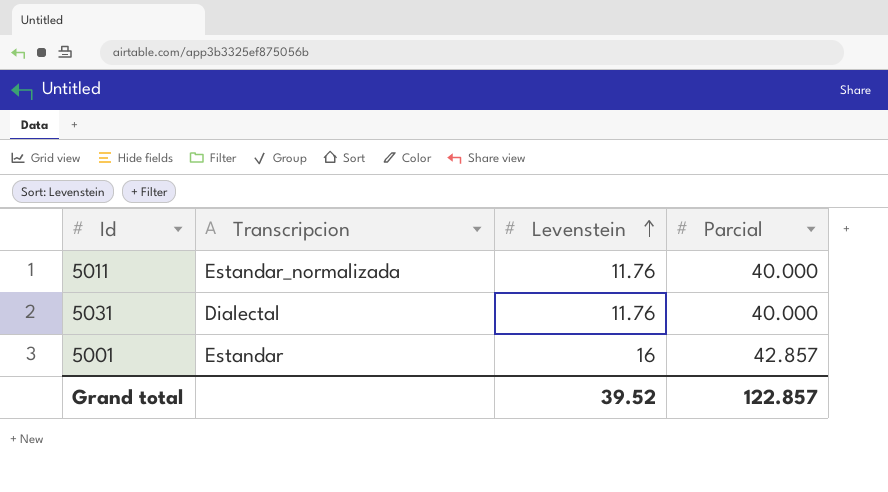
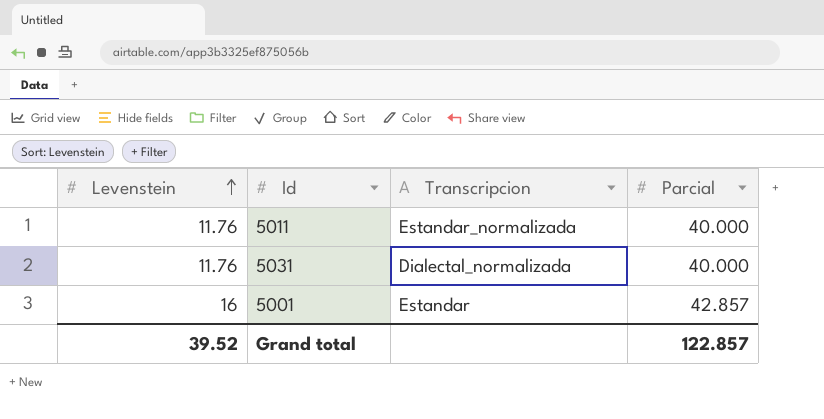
column Levenstein | position: 3 -> 1
5031 | Transcripcion: Dialectal -> Dialectal_normalizada

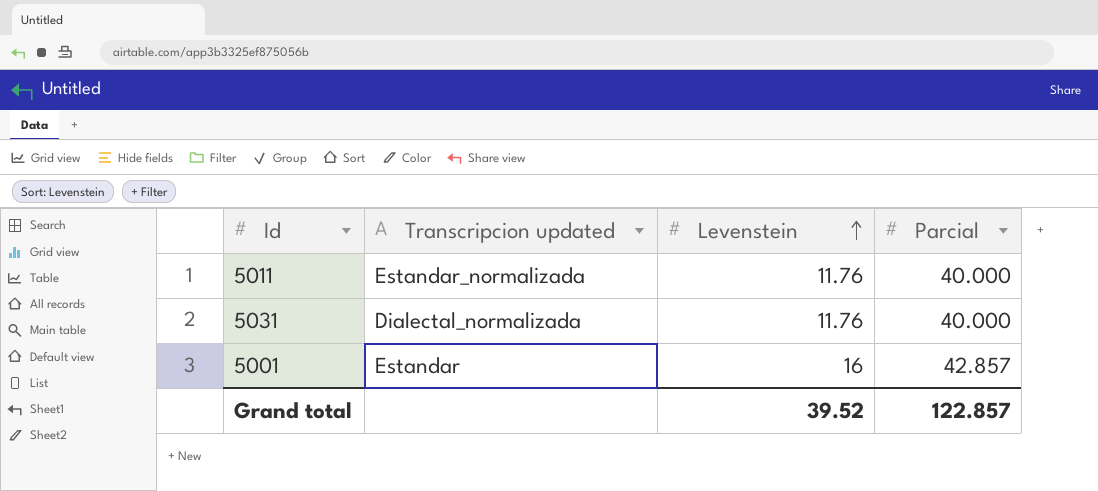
column name: Transcripcion -> Transcripcion updated
column Levenstein | position: 1 -> 3

